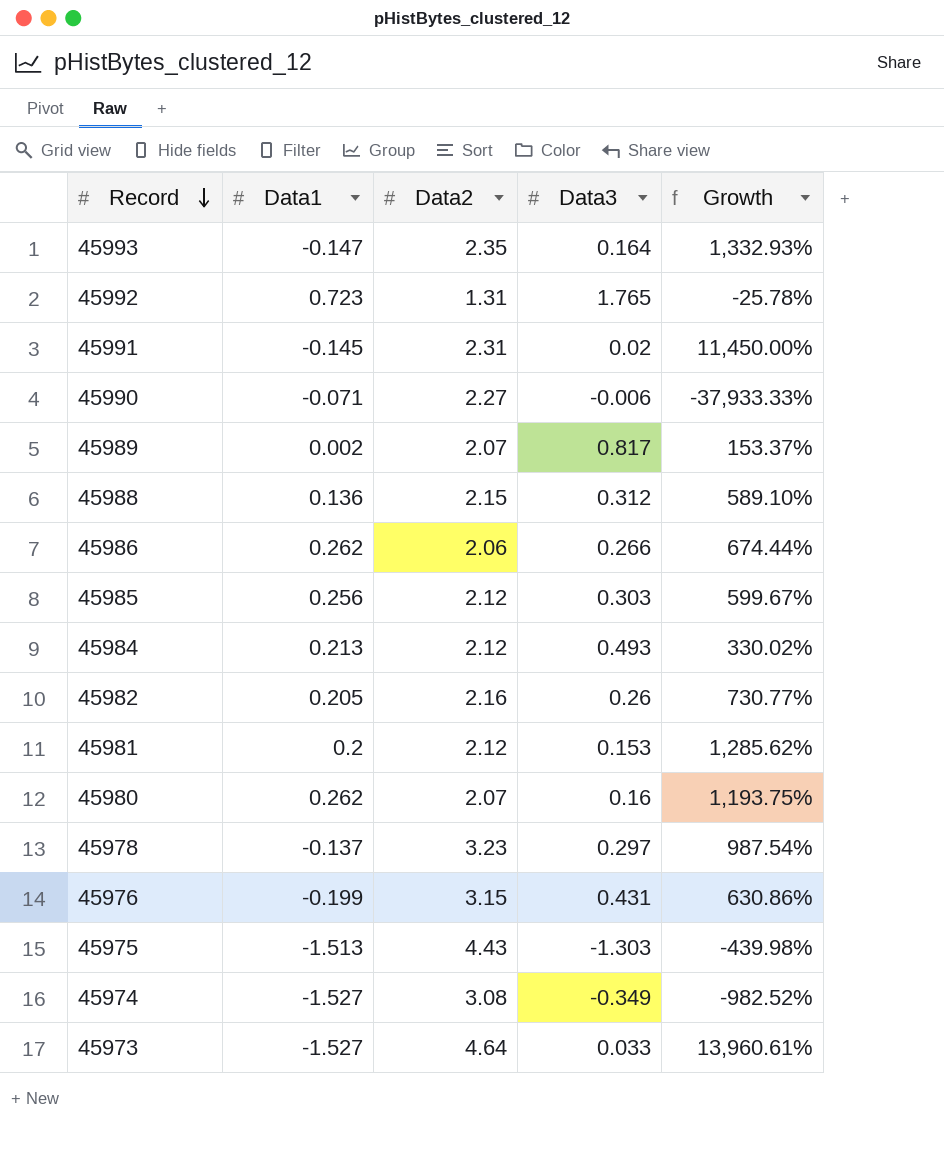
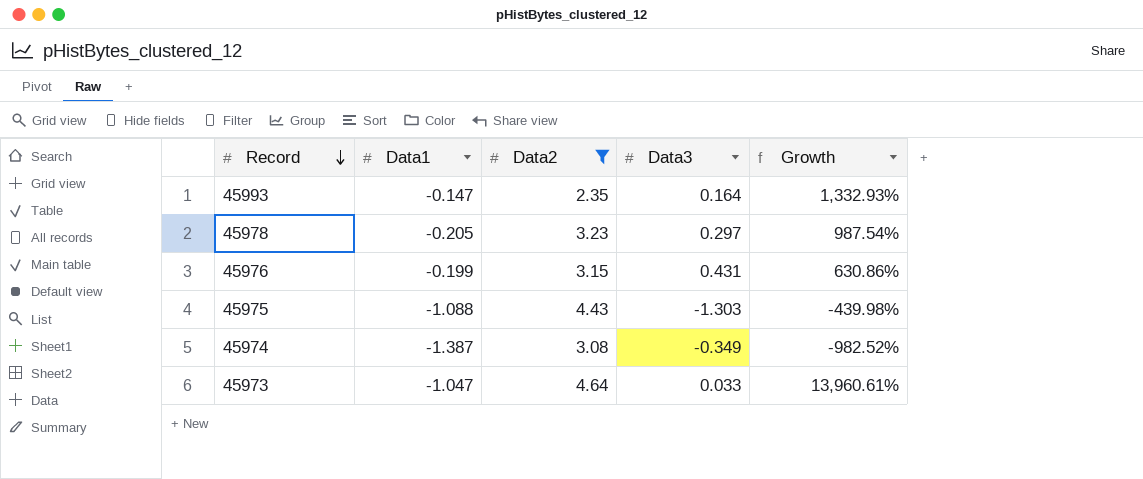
filter: none -> Data2 >= 2.35
45978 | Data1: -0.137 -> -0.205
45975 | Data1: -1.513 -> -1.088
45974 | Data1: -1.527 -> -1.387
45973 | Data1: -1.527 -> -1.047

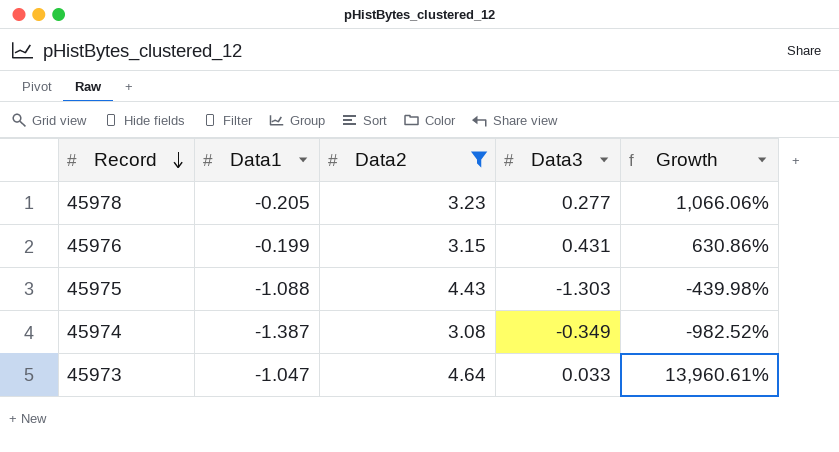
row 45993: -0.147 | 2.35 | 0.164 | 1,332.93% -> none
45978 | Data3: 0.297 -> 0.277
45978 | Growth: 987.54% -> 1,066.06%

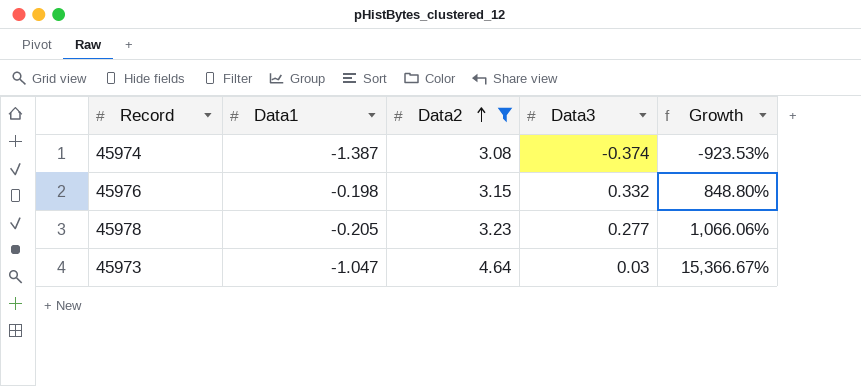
row order: Record descending -> Data2 ascending
row 45975: -1.088 | 4.43 | -1.303 | -439.98% -> none
45974 | Data3: -0.349 -> -0.374
45974 | Growth: -982.52% -> -923.53%
45976 | Data1: -0.199 -> -0.198
45976 | Data3: 0.431 -> 0.332
45976 | Growth: 630.86% -> 848.80%
45973 | Data3: 0.033 -> 0.03
45973 | Growth: 13,960.61% -> 15,366.67%

